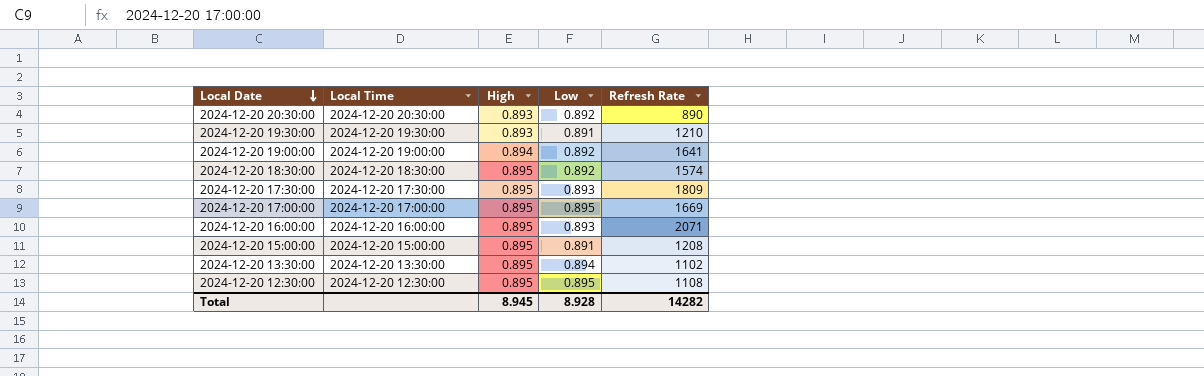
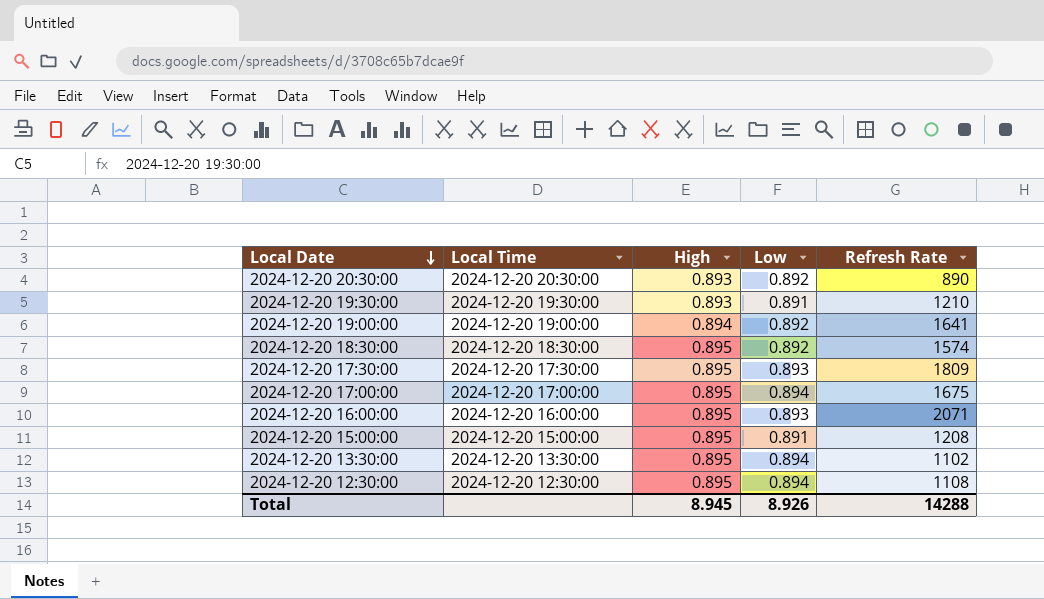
2024-12-20 17:00:00 | Low: 0.895 -> 0.894
2024-12-20 17:00:00 | Refresh Rate: 1669 -> 1675
2024-12-20 12:30:00 | Low: 0.895 -> 0.894
Total | Low: 8.928 -> 8.926
Total | Refresh Rate: 14282 -> 14288

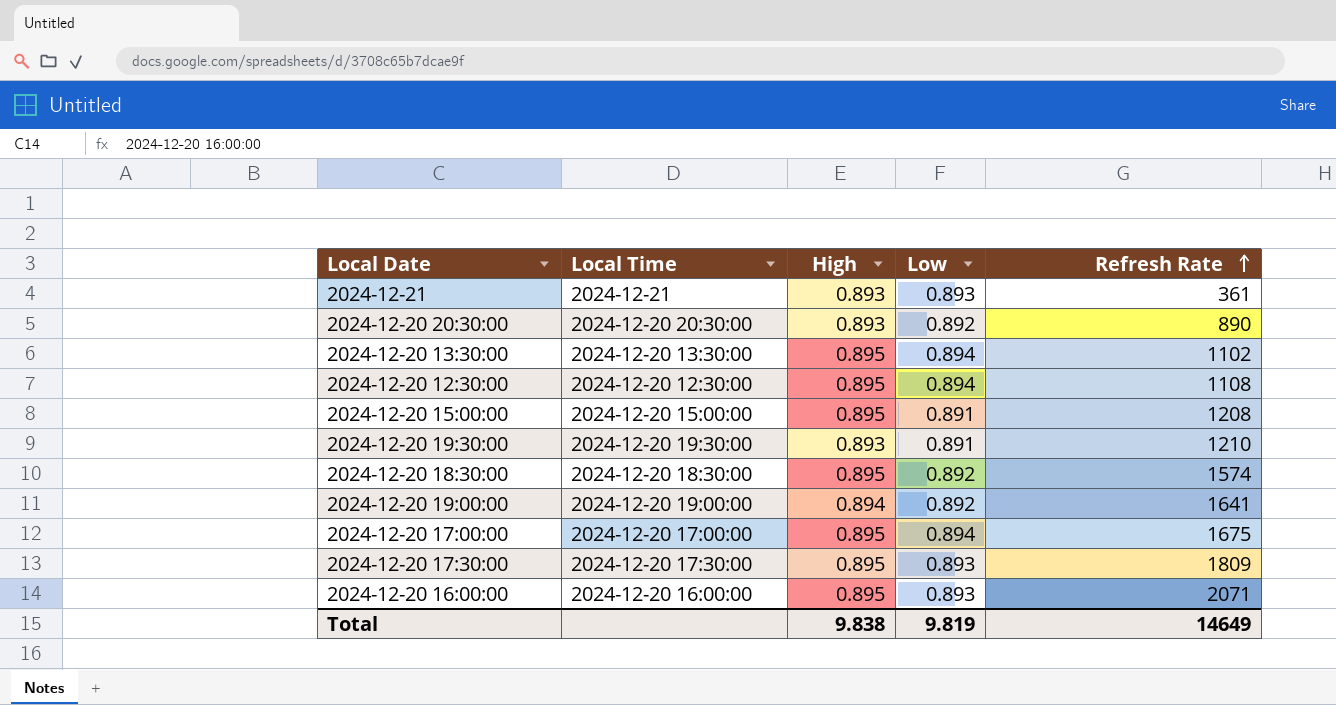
row order: Local Date descending -> Refresh Rate ascending
row 2024-12-21: none -> 2024-12-21 | 0.893 | 0.893 | 361
Total | High: 8.945 -> 9.838
Total | Low: 8.926 -> 9.819
Total | Refresh Rate: 14288 -> 14649

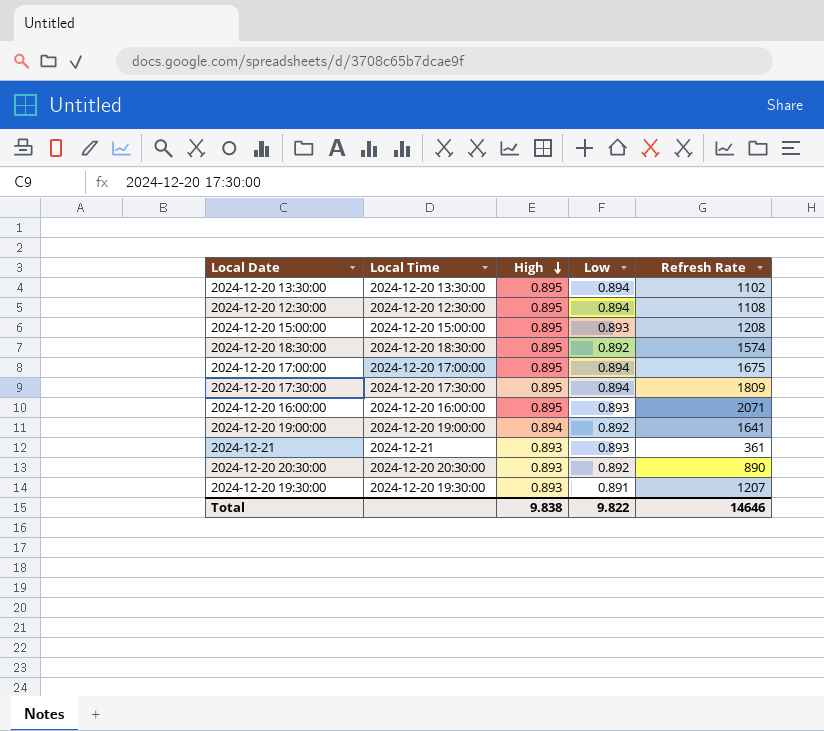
row order: Refresh Rate ascending -> High descending
2024-12-20 15:00:00 | Low: 0.891 -> 0.893
2024-12-20 17:30:00 | Low: 0.893 -> 0.894
2024-12-20 19:30:00 | Refresh Rate: 1210 -> 1207
Total | Low: 9.819 -> 9.822
Total | Refresh Rate: 14649 -> 14646

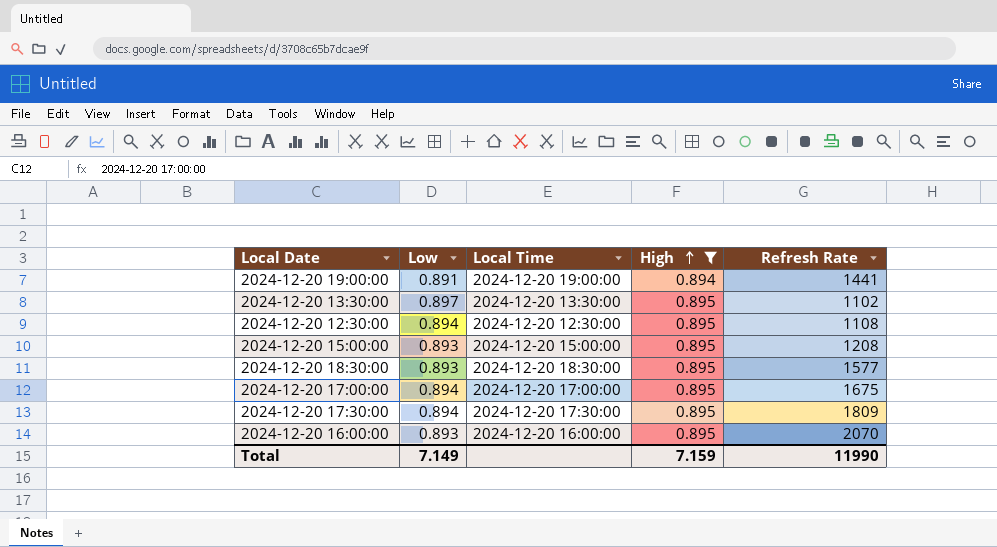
filter: none -> High != 0.893
row order: High descending -> High ascending
column Low | position: 4 -> 2
2024-12-20 19:00:00 | Low: 0.892 -> 0.891
2024-12-20 19:00:00 | Refresh Rate: 1641 -> 1441
2024-12-20 13:30:00 | Low: 0.894 -> 0.897
2024-12-20 18:30:00 | Low: 0.892 -> 0.893
2024-12-20 18:30:00 | Refresh Rate: 1574 -> 1577
2024-12-20 16:00:00 | Refresh Rate: 2071 -> 2070
Total | Low: 9.822 -> 7.149
Total | High: 9.838 -> 7.159
Total | Refresh Rate: 14646 -> 11990

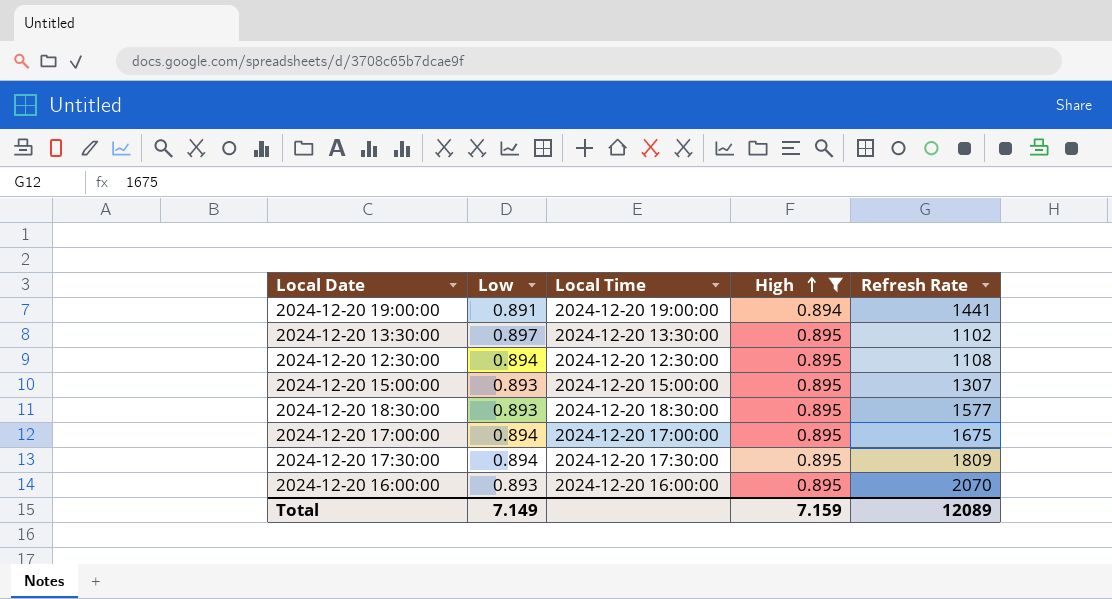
2024-12-20 15:00:00 | Refresh Rate: 1208 -> 1307
Total | Refresh Rate: 11990 -> 12089

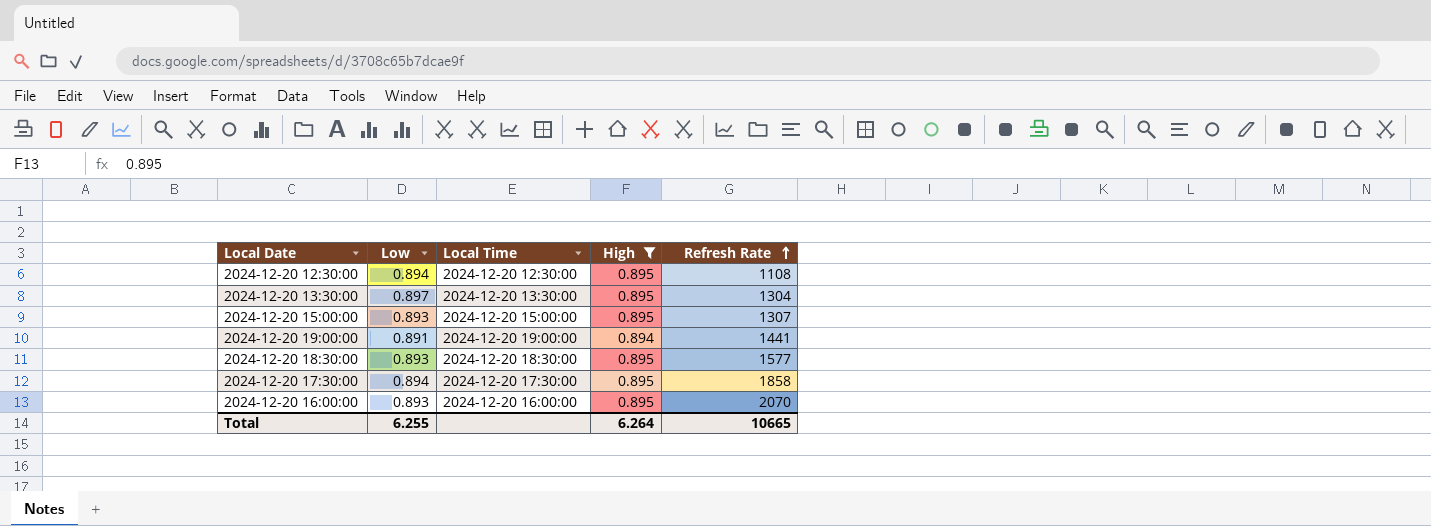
row order: High ascending -> Refresh Rate ascending
row 2024-12-20 17:00:00: 0.894 | 2024-12-20 17:00:00 | 0.895 | 1675 -> none
2024-12-20 13:30:00 | Refresh Rate: 1102 -> 1304
2024-12-20 17:30:00 | Refresh Rate: 1809 -> 1858
Total | Low: 7.149 -> 6.255
Total | High: 7.159 -> 6.264
Total | Refresh Rate: 12089 -> 10665

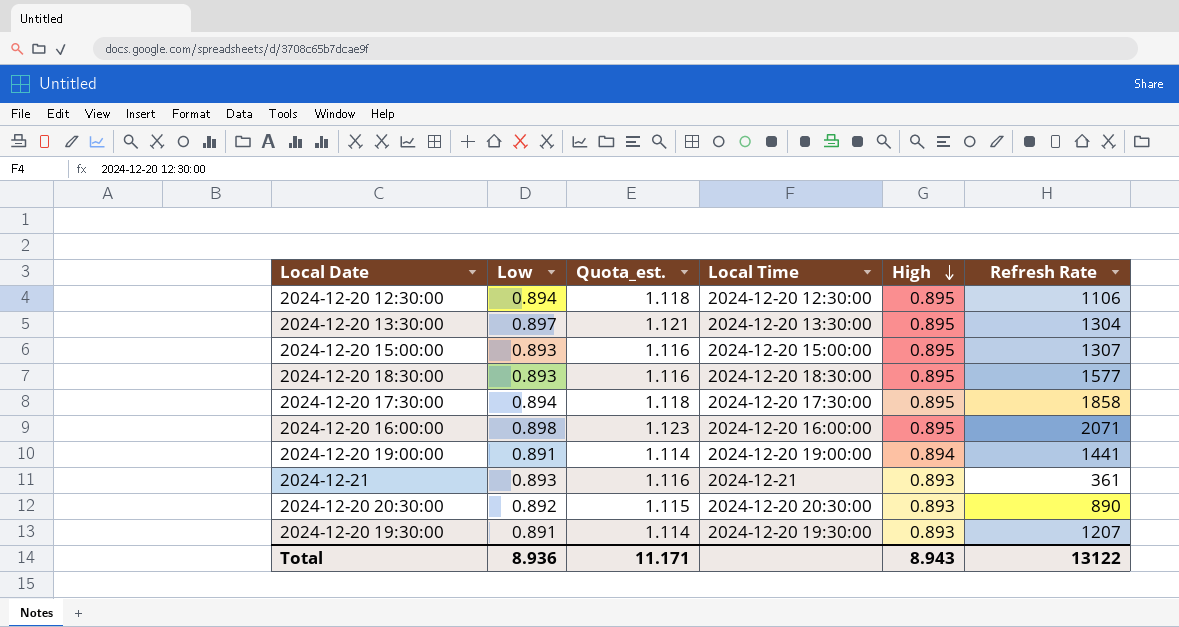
filter: High != 0.893 -> none
row order: Refresh Rate ascending -> High descending
column Quota_est. | formula: none -> [Low] * 1.25
2024-12-20 12:30:00 | Refresh Rate: 1108 -> 1106
2024-12-20 16:00:00 | Low: 0.893 -> 0.898
2024-12-20 16:00:00 | Refresh Rate: 2070 -> 2071
Total | Low: 6.255 -> 8.936
Total | High: 6.264 -> 8.943
Total | Refresh Rate: 10665 -> 13122

